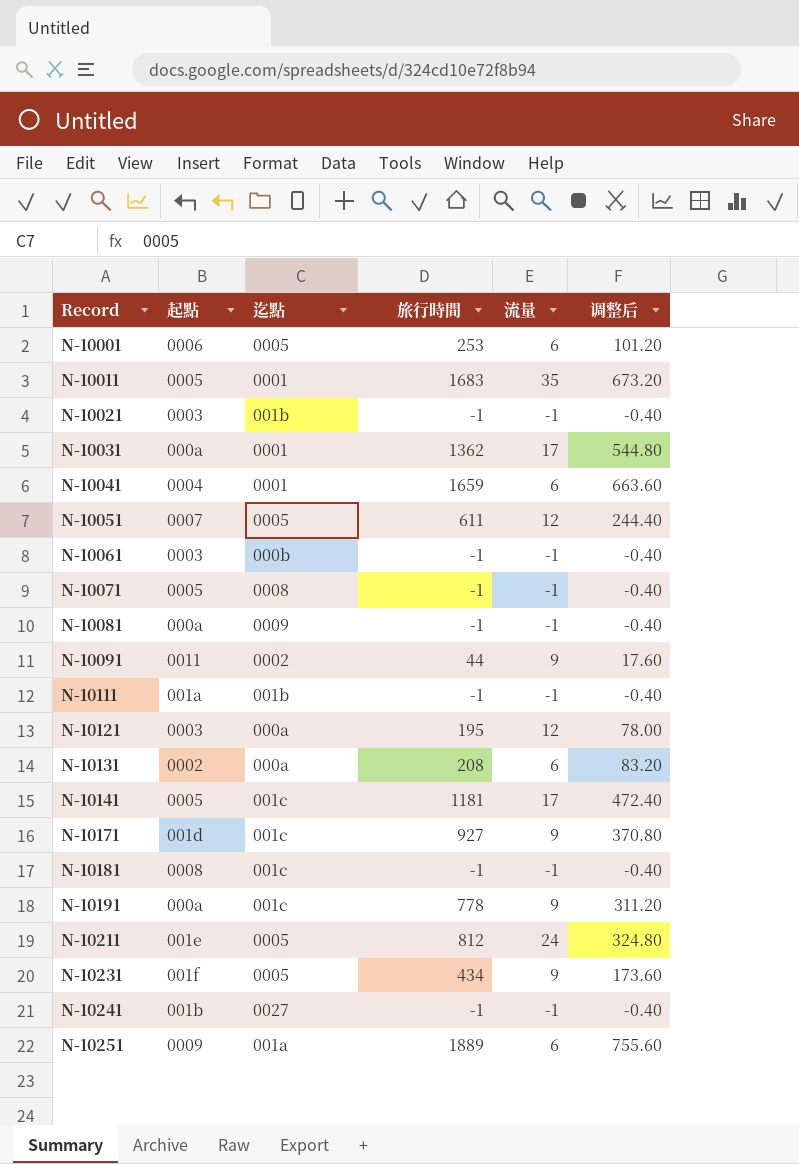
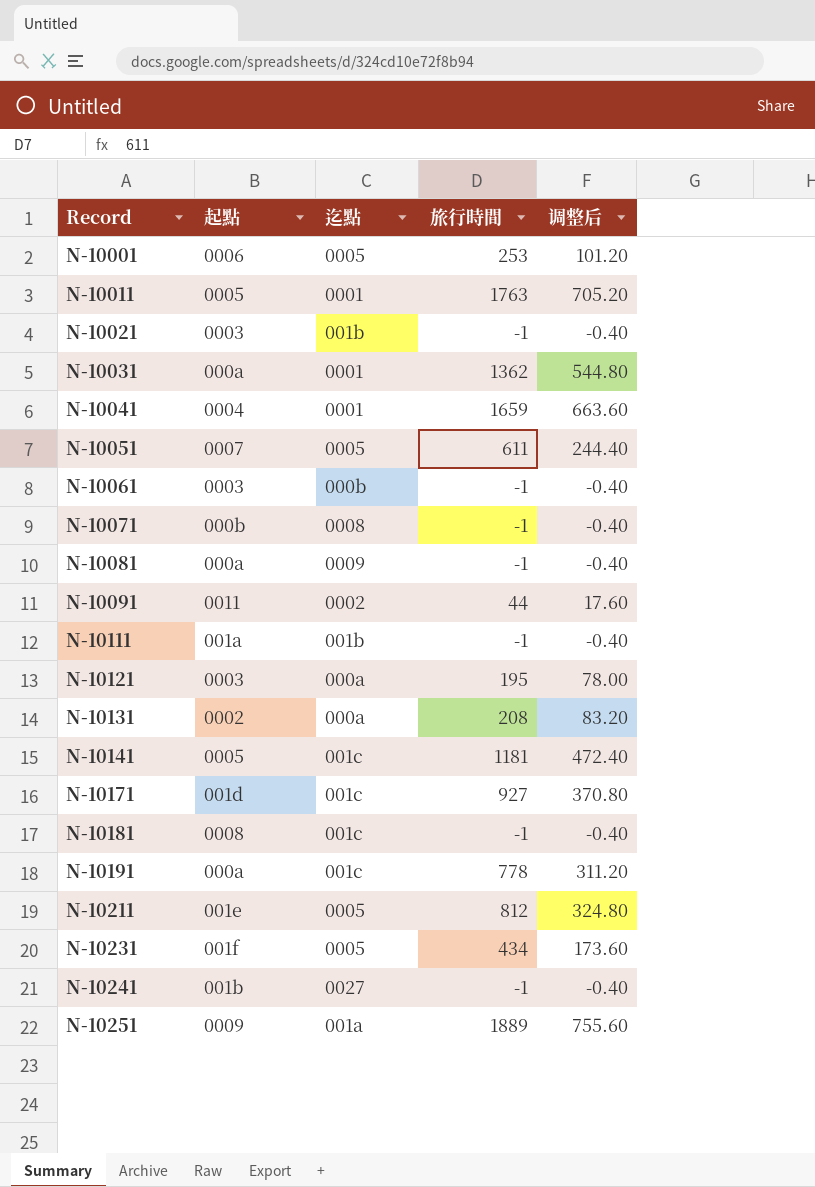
column 流量 | position: 5 -> none
N-10011 | 旅行時間: 1683 -> 1763
N-10011 | 调整后: 673.20 -> 705.20
N-10071 | 起點: 0005 -> 000b

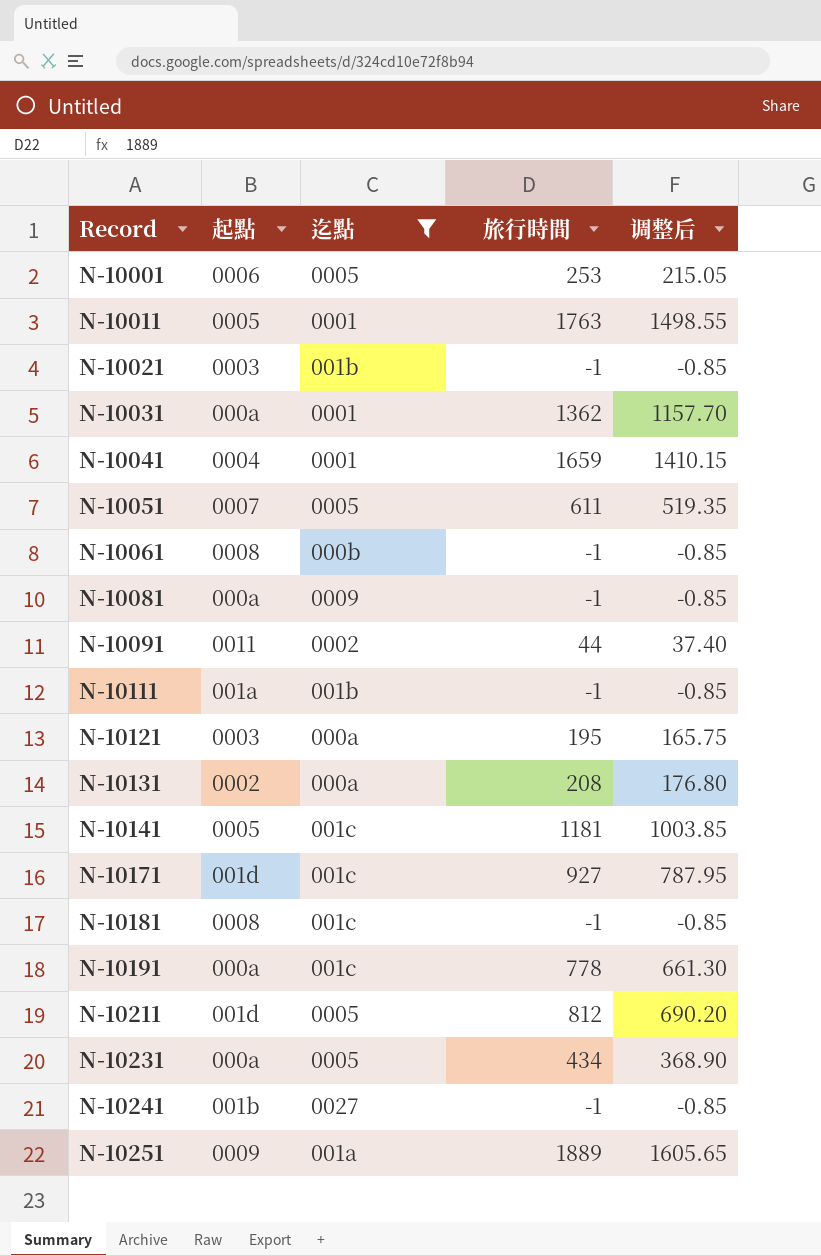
filter: none -> 迄點 != 0008
column 调整后 | formula: [旅行時間] * 0.4 -> [旅行時間] * 0.85
N-10061 | 起點: 0003 -> 0008
N-10211 | 起點: 001e -> 001d
N-10231 | 起點: 001f -> 000a

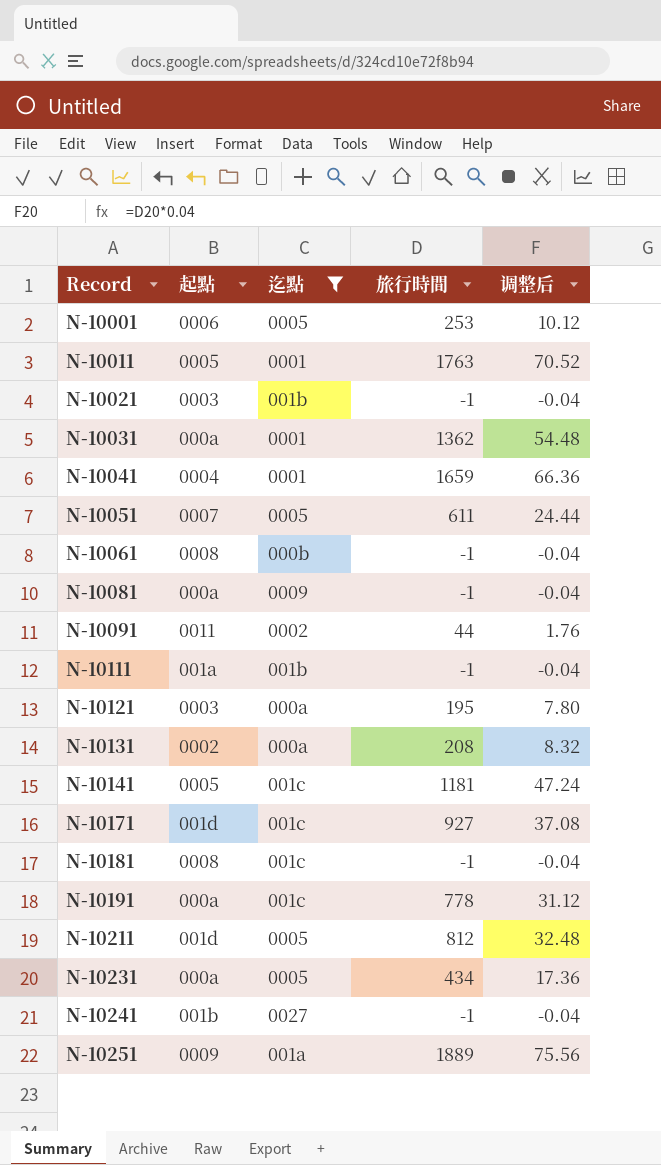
column 调整后 | formula: [旅行時間] * 0.85 -> [旅行時間] * 0.04

